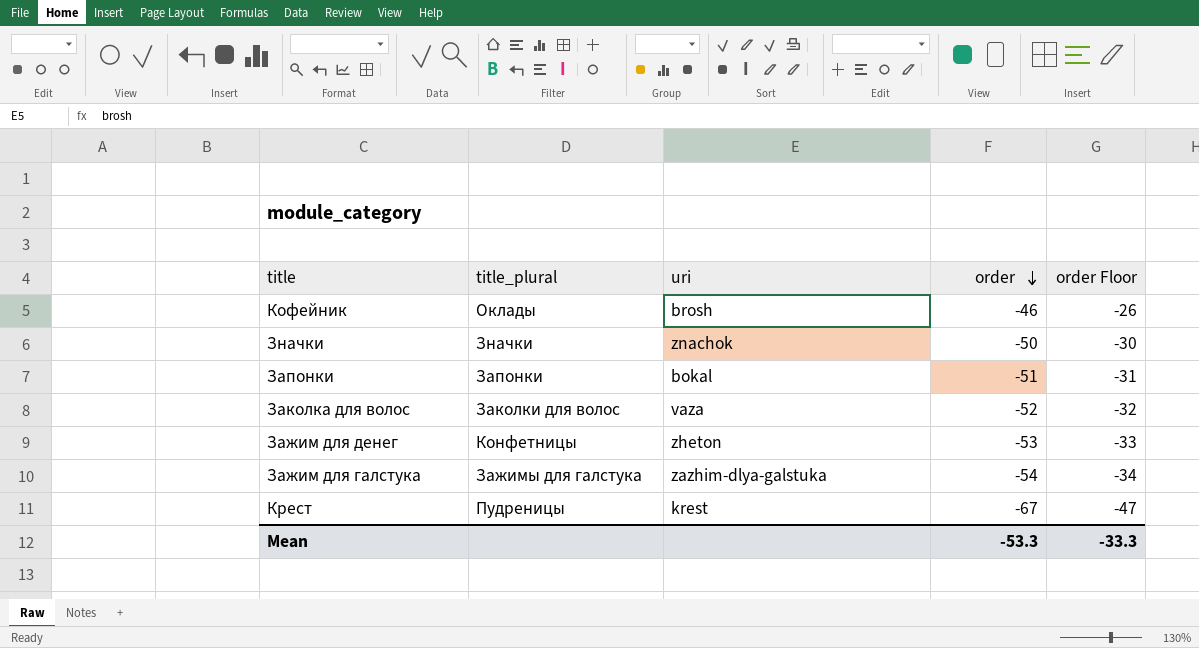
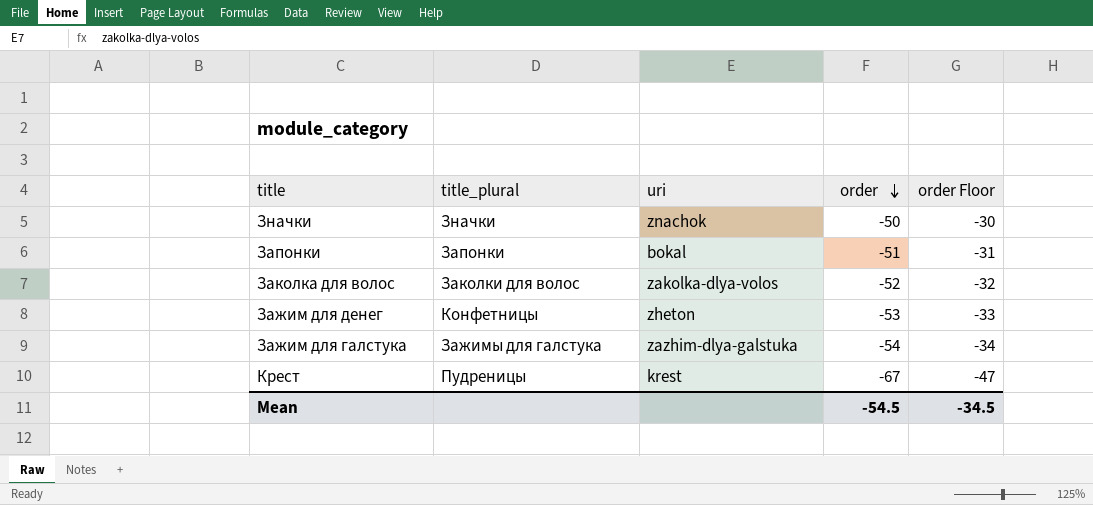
row Кофейник: Оклады | brosh | -46 | -26 -> none
Заколка для волос | uri: vaza -> zakolka-dlya-volos
Mean | order: -53.3 -> -54.5
Mean | order Floor: -33.3 -> -34.5

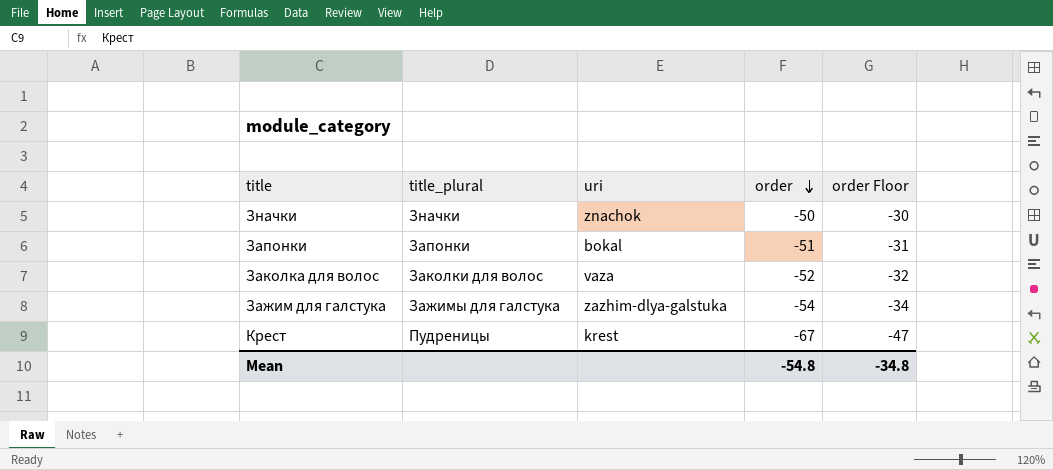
row Зажим для денег: Конфетницы | zheton | -53 | -33 -> none
Заколка для волос | uri: zakolka-dlya-volos -> vaza
Mean | order: -54.5 -> -54.8
Mean | order Floor: -34.5 -> -34.8

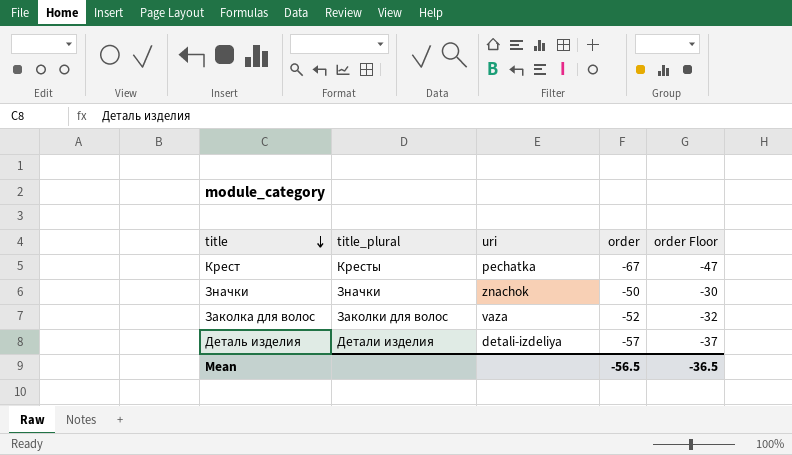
row order: order descending -> title descending
row Запонки: Запонки | bokal | -51 | -31 -> none
row Зажим для галстука: Зажимы для галстука | zazhim-dlya-galstuka | -54 | -34 -> none
Крест | title_plural: Пудреницы -> Кресты
Крест | uri: krest -> pechatka
row Деталь изделия: none -> Детали изделия | detali-izdeliya | -57 | -37
Mean | order: -54.8 -> -56.5
Mean | order Floor: -34.8 -> -36.5

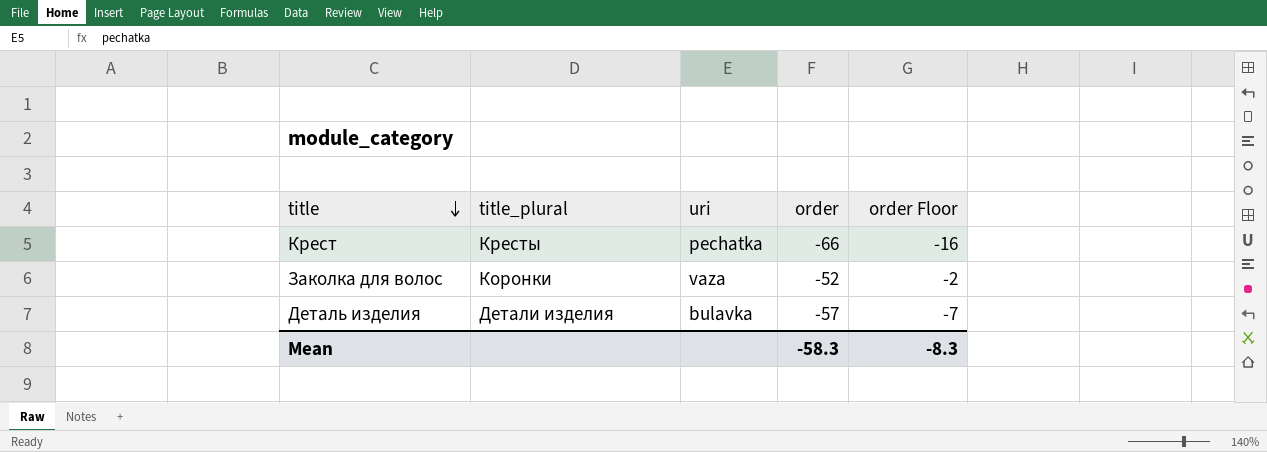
column order Floor | formula: [order] + 20 -> [order] + 50
row Значки: Значки | znachok | -50 | -30 -> none
Крест | order: -67 -> -66
Заколка для волос | title_plural: Заколки для волос -> Коронки
Деталь изделия | uri: detali-izdeliya -> bulavka
Mean | order: -56.5 -> -58.3
Mean | order Floor: -36.5 -> -8.3

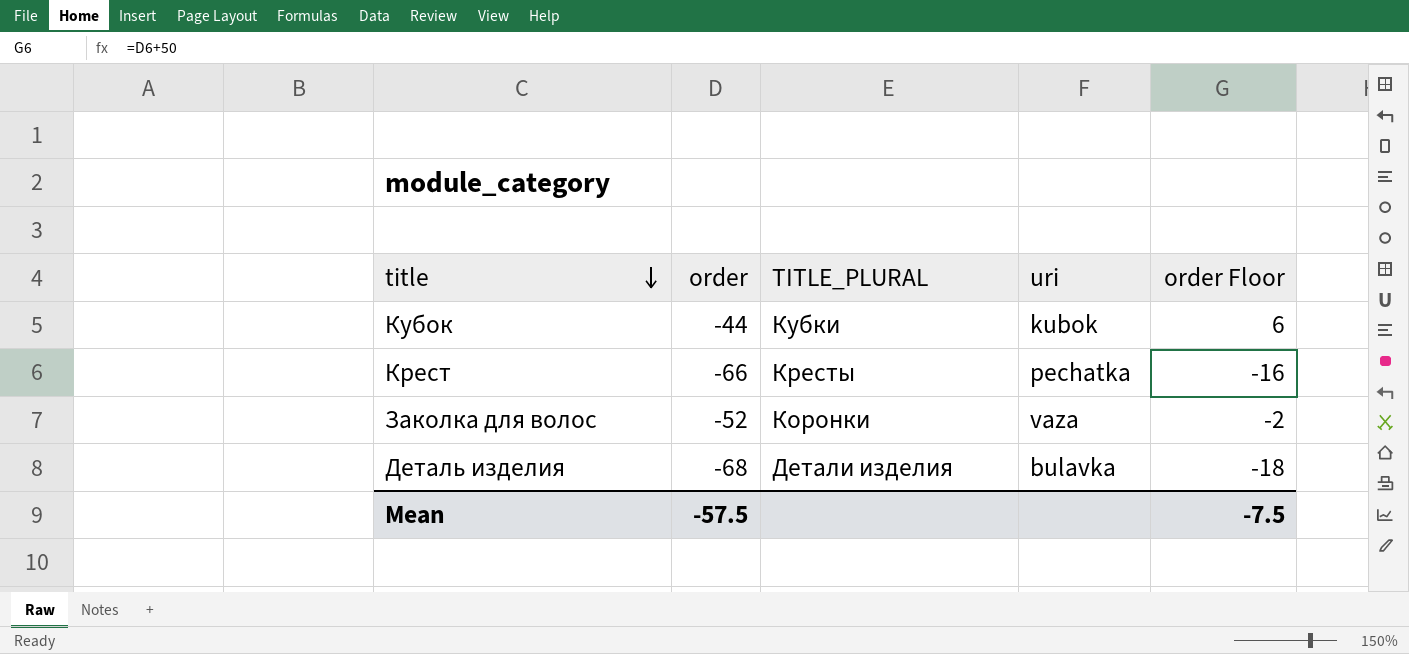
column order | position: 4 -> 2
column name: title_plural -> TITLE_PLURAL
row Кубок: none -> -44 | Кубки | kubok | 6
Деталь изделия | order: -57 -> -68
Деталь изделия | order Floor: -7 -> -18
Mean | order: -58.3 -> -57.5
Mean | order Floor: -8.3 -> -7.5

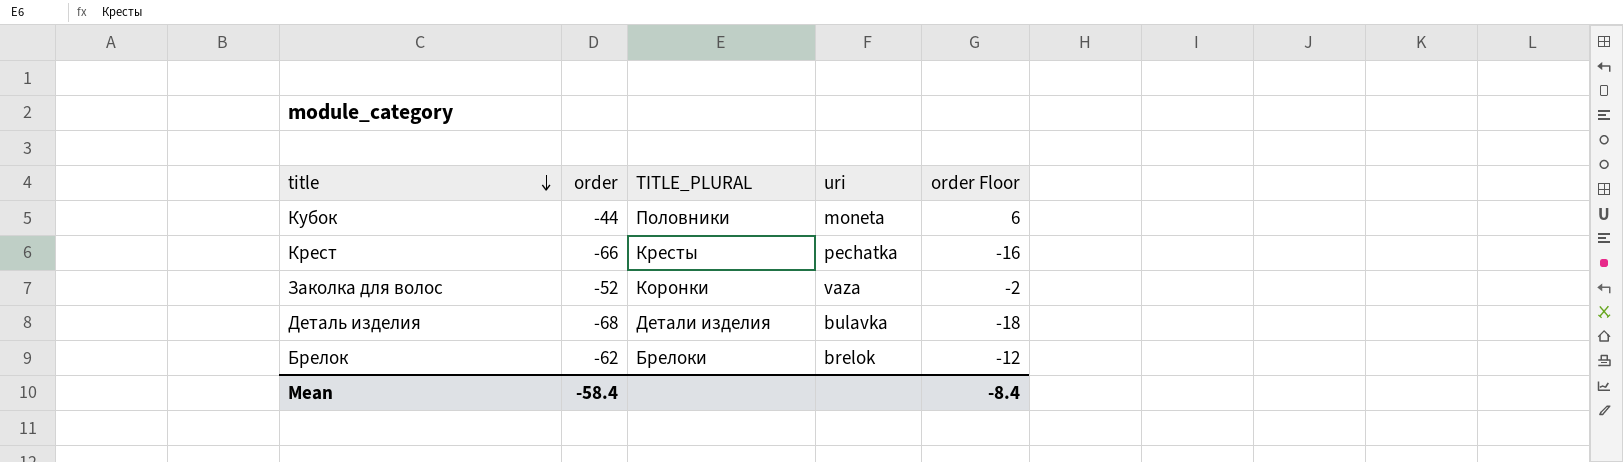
Кубок | TITLE_PLURAL: Кубки -> Половники
Кубок | uri: kubok -> moneta
row Брелок: none -> -62 | Брелоки | brelok | -12
Mean | order: -57.5 -> -58.4
Mean | order Floor: -7.5 -> -8.4

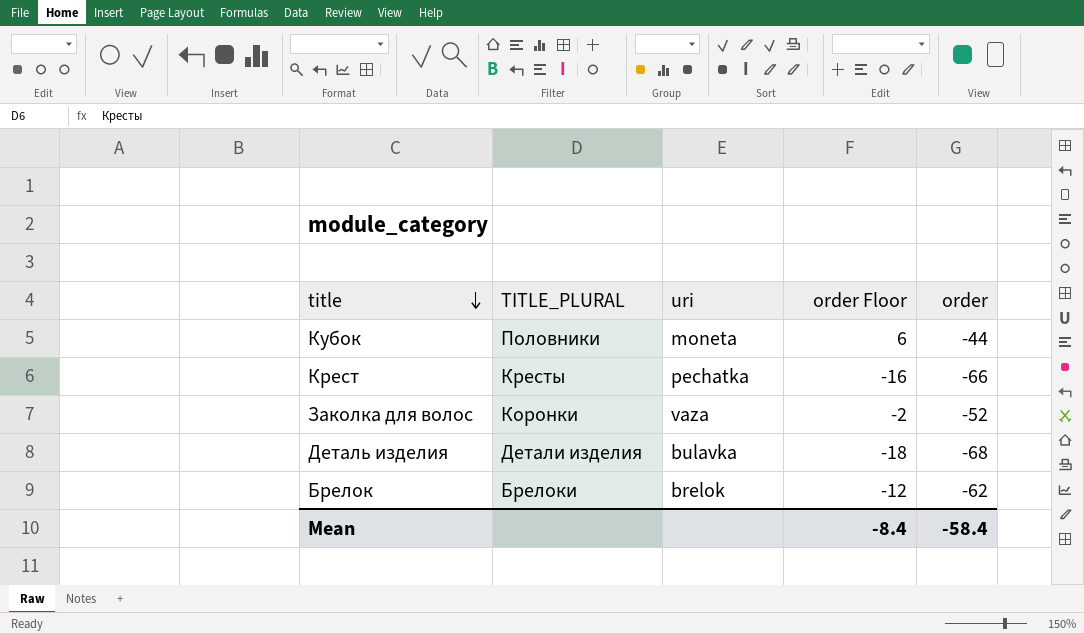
column order | position: 2 -> 5

